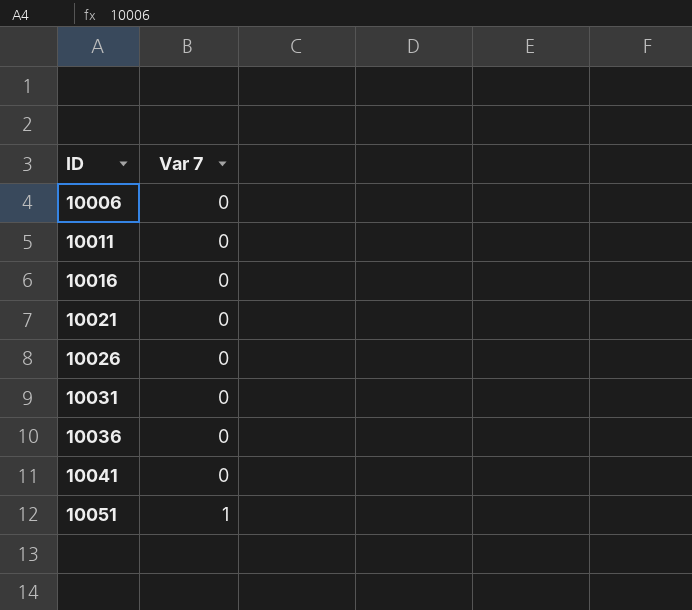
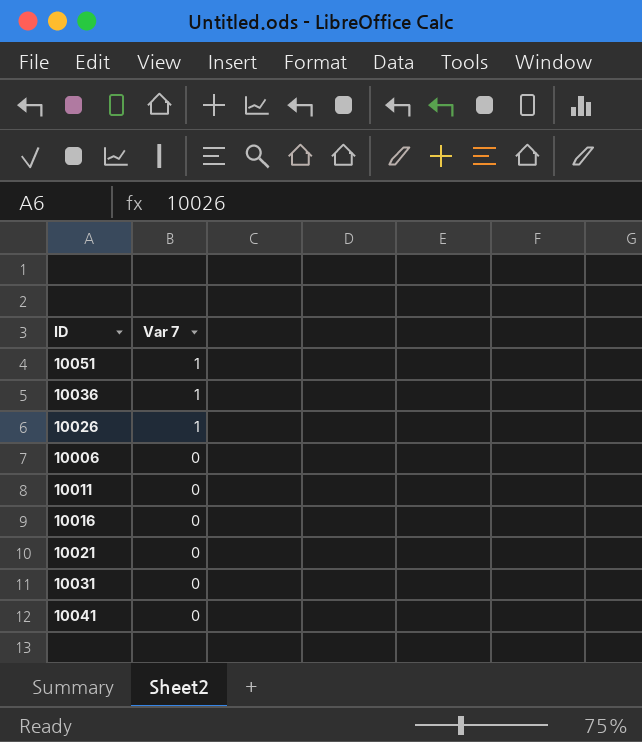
row order: ID ascending -> Var 7 descending
10036 | Var 7: 0 -> 1
10026 | Var 7: 0 -> 1

